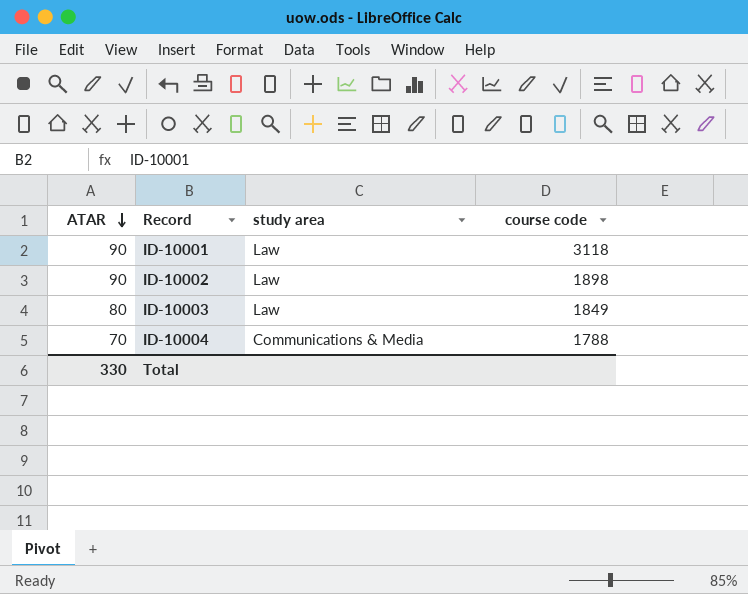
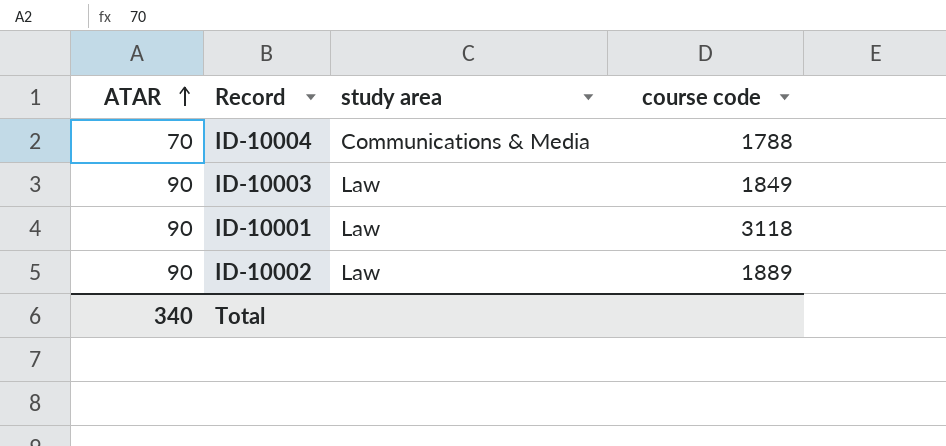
row order: ATAR descending -> ATAR ascending
ID-10003 | ATAR: 80 -> 90
ID-10002 | course code: 1898 -> 1889
Total | ATAR: 330 -> 340

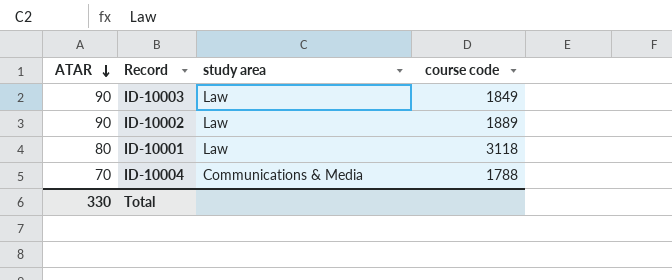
row order: ATAR ascending -> ATAR descending
ID-10001 | ATAR: 90 -> 80
Total | ATAR: 340 -> 330

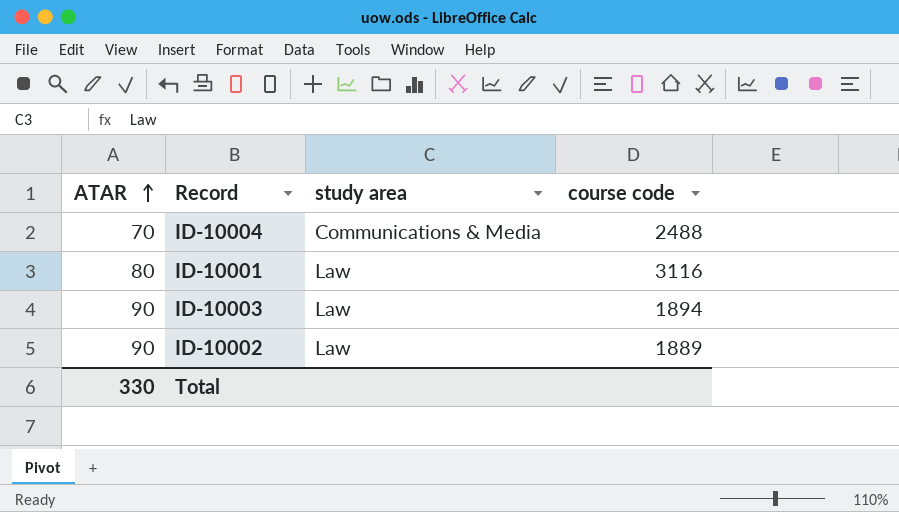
row order: ATAR descending -> ATAR ascending
ID-10004 | course code: 1788 -> 2488
ID-10001 | course code: 3118 -> 3116
ID-10003 | course code: 1849 -> 1894

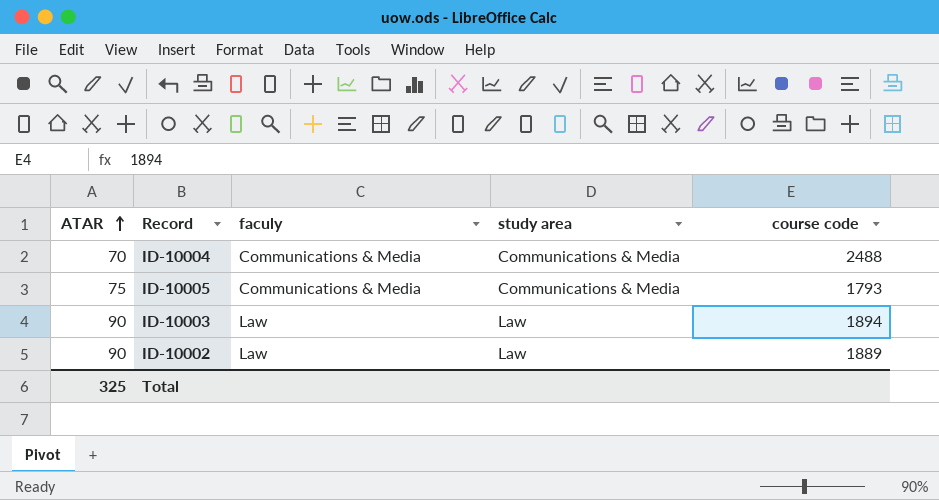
column faculy | position: none -> 3
row ID-10001: 80 | Law | 3116 -> none
row ID-10005: none -> 75 | Communications & Media | Communications & Media | 1793
Total | ATAR: 330 -> 325

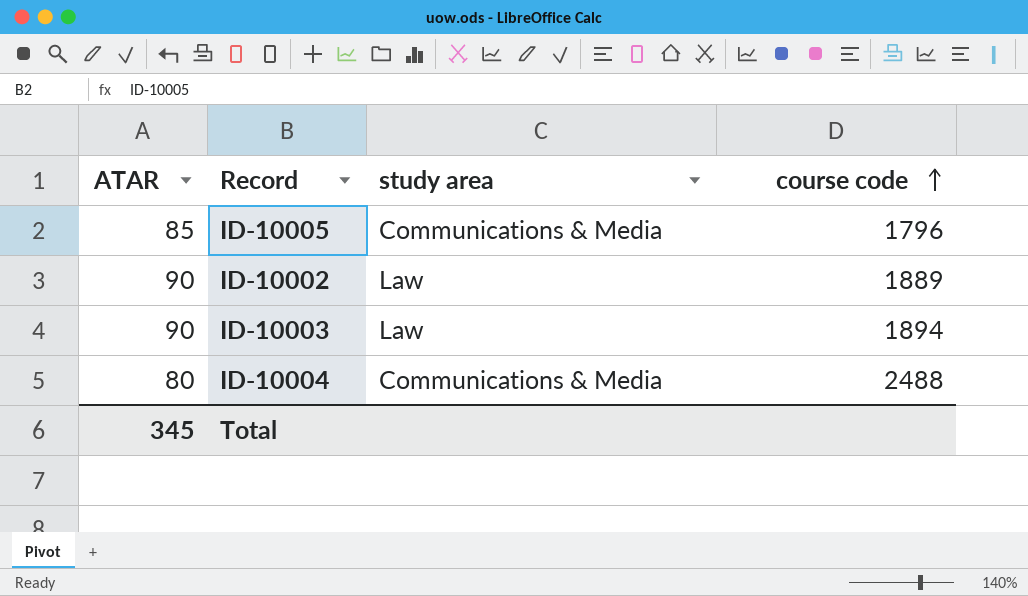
row order: ATAR ascending -> course code ascending
column faculy | position: 3 -> none
ID-10005 | ATAR: 75 -> 85
ID-10005 | course code: 1793 -> 1796
ID-10004 | ATAR: 70 -> 80
Total | ATAR: 325 -> 345

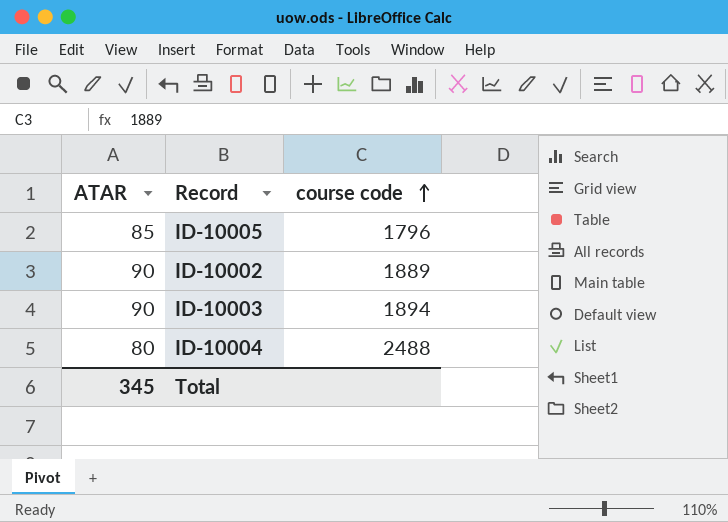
column study area | position: 3 -> none

